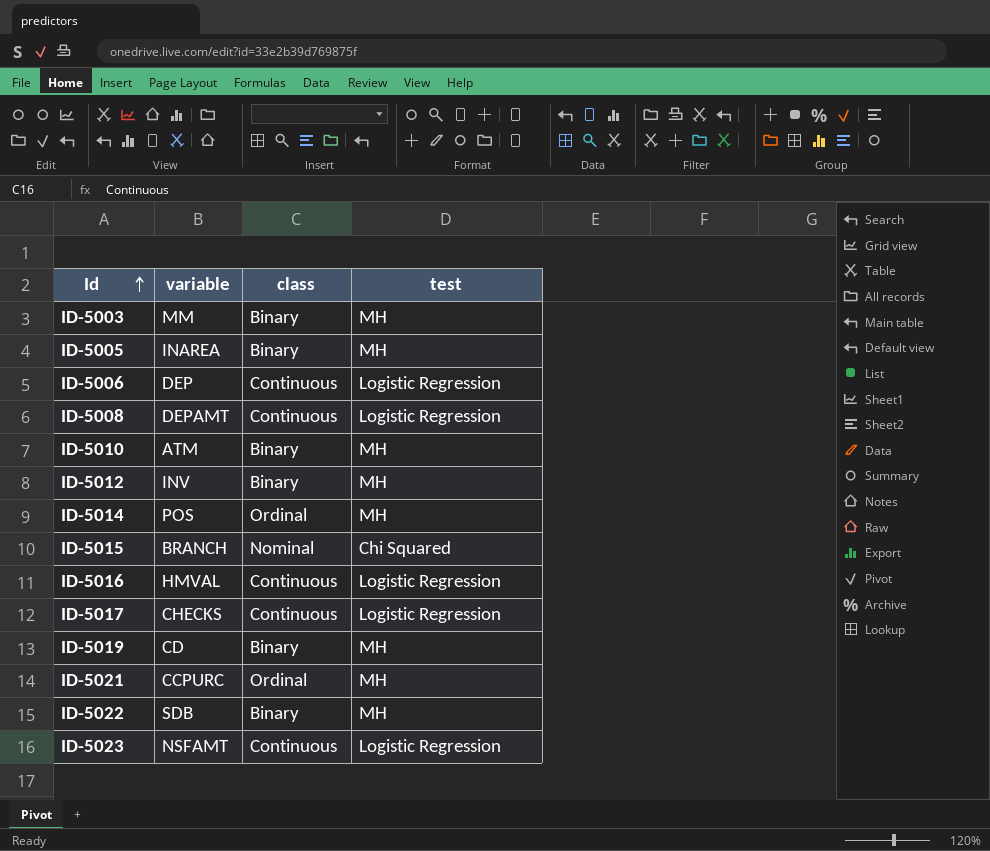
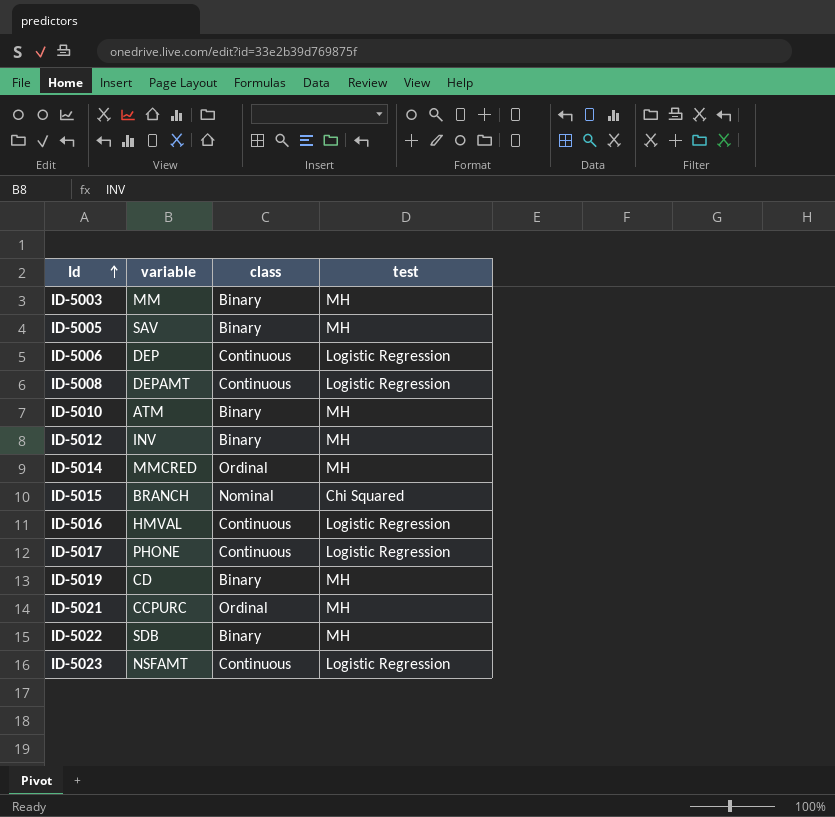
ID-5005 | variable: INAREA -> SAV
ID-5014 | variable: POS -> MMCRED
ID-5017 | variable: CHECKS -> PHONE

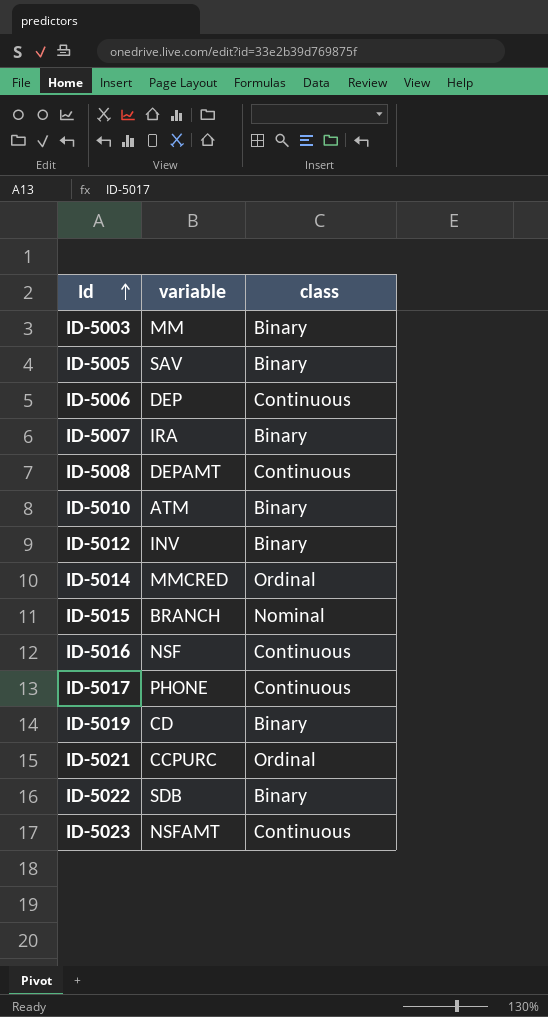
column test | position: 4 -> none
row ID-5007: none -> IRA | Binary
ID-5016 | variable: HMVAL -> NSF

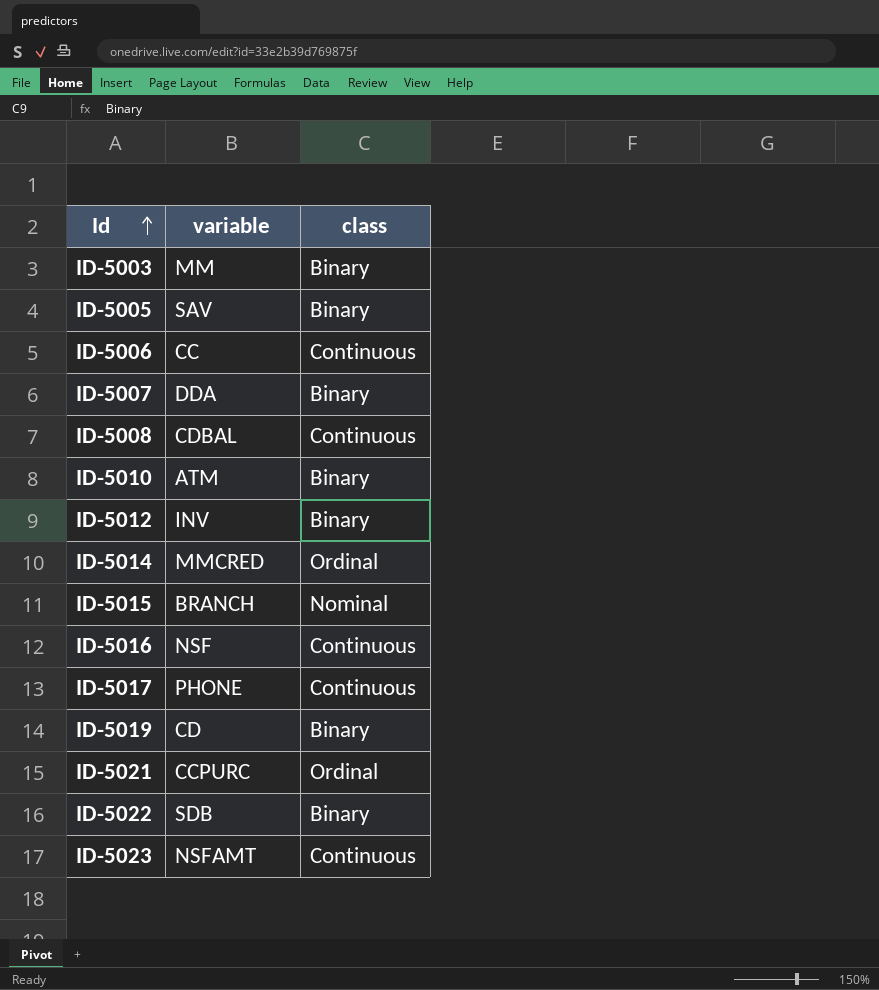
ID-5006 | variable: DEP -> CC
ID-5007 | variable: IRA -> DDA
ID-5008 | variable: DEPAMT -> CDBAL

